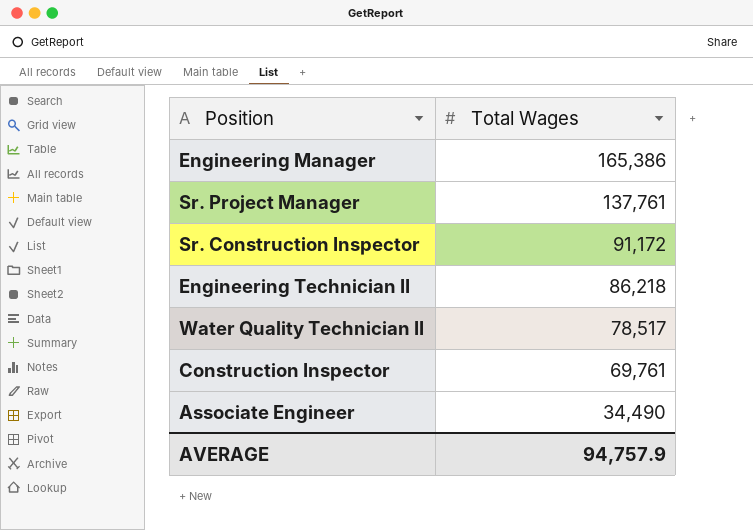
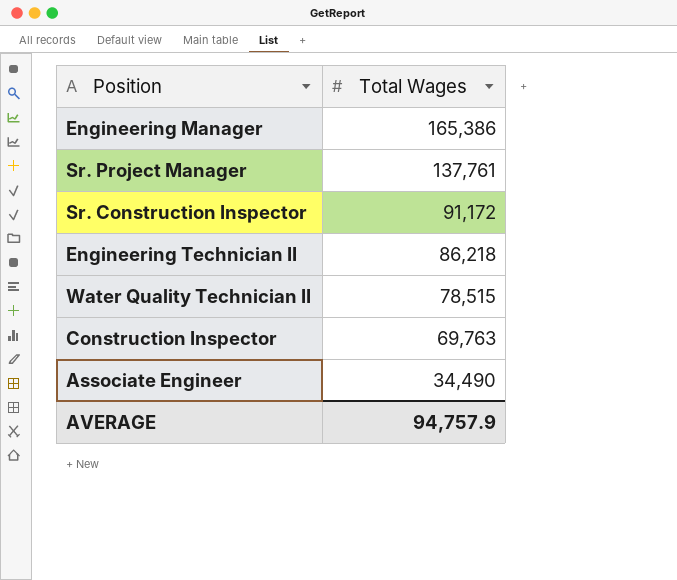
Water Quality Technician II | Total Wages: 78,517 -> 78,515
Construction Inspector | Total Wages: 69,761 -> 69,763

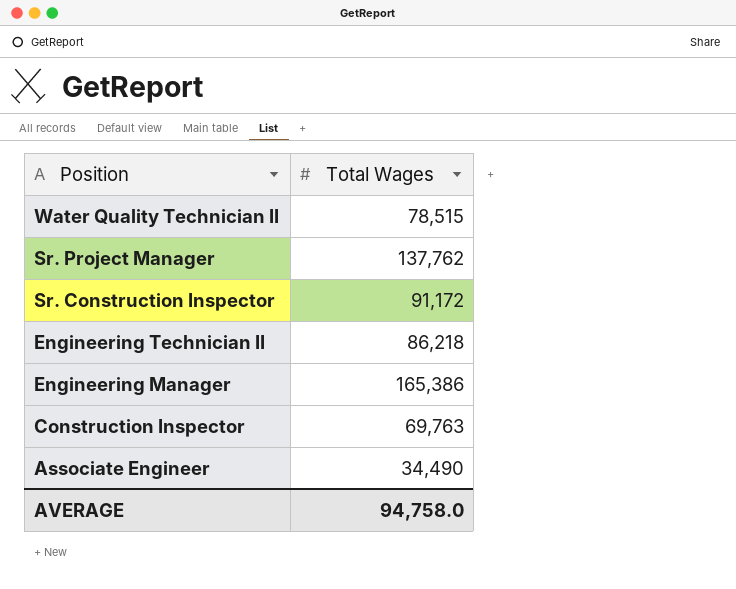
row order: Total Wages descending -> Position descending
Sr. Project Manager | Total Wages: 137,761 -> 137,762
AVERAGE | Total Wages: 94,757.9 -> 94,758.0

